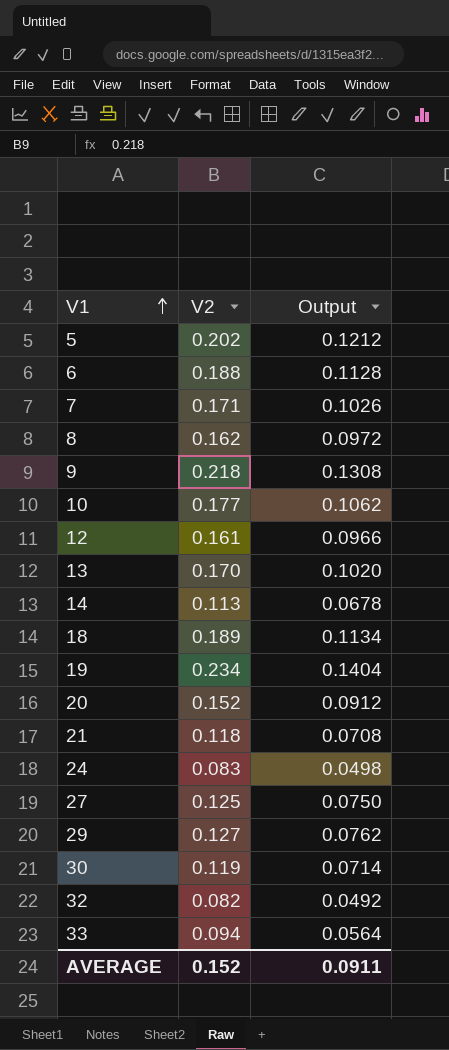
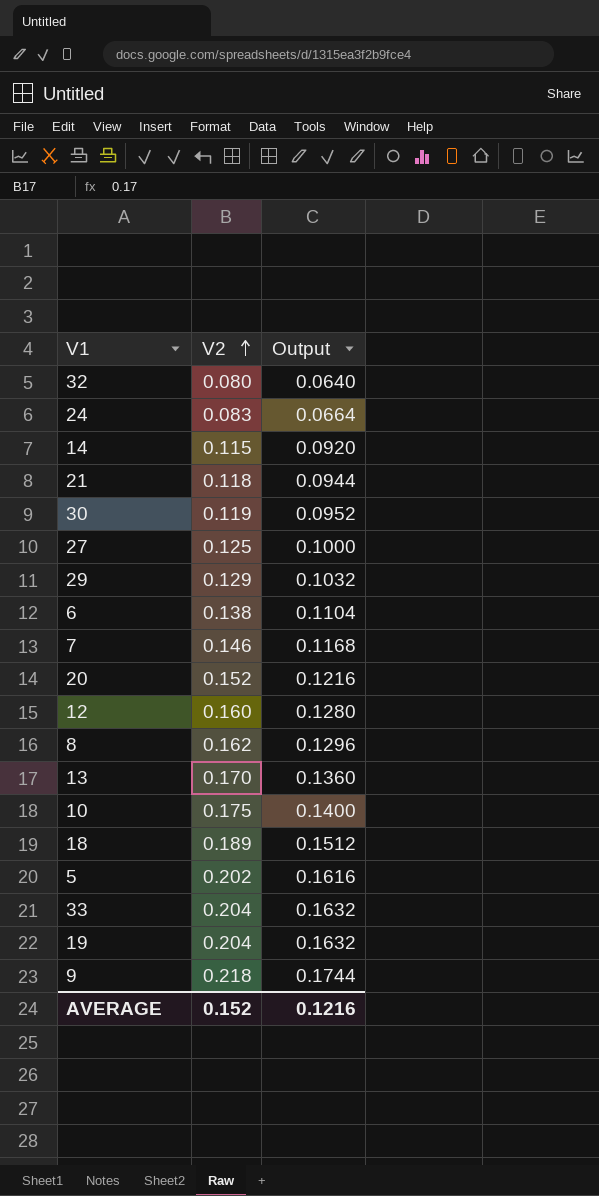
row order: V1 ascending -> V2 ascending
column Output | formula: [V2] * 0.6 -> [V2] * 0.8
32 | V2: 0.082 -> 0.080
14 | V2: 0.113 -> 0.115
29 | V2: 0.127 -> 0.129
6 | V2: 0.188 -> 0.138
7 | V2: 0.171 -> 0.146
12 | V2: 0.161 -> 0.160
10 | V2: 0.177 -> 0.175
33 | V2: 0.094 -> 0.204
19 | V2: 0.234 -> 0.204
AVERAGE | Output: 0.0911 -> 0.1216

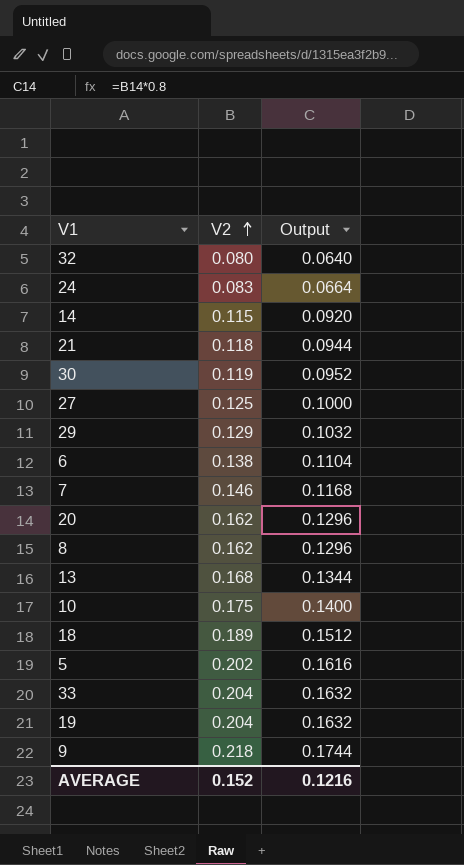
row 12: 0.160 | 0.1280 -> none
20 | V2: 0.152 -> 0.162
20 | Output: 0.1216 -> 0.1296
13 | V2: 0.170 -> 0.168
13 | Output: 0.1360 -> 0.1344

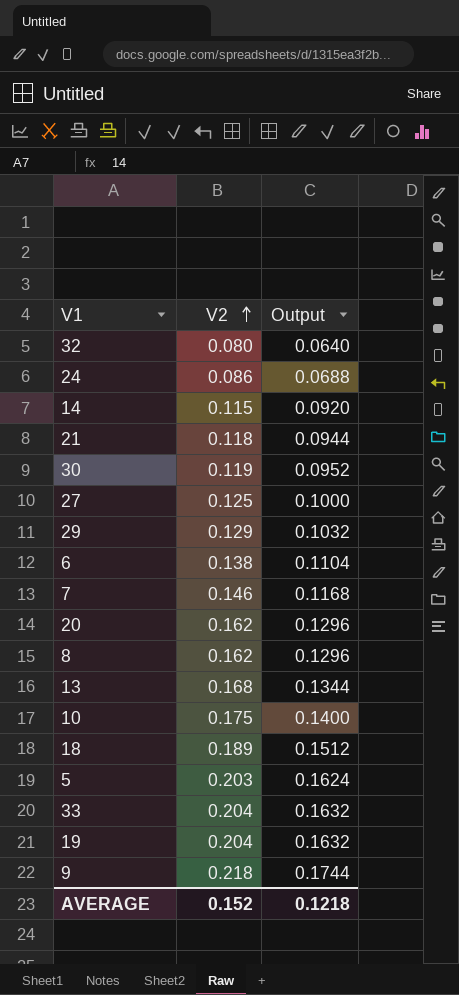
24 | V2: 0.083 -> 0.086
24 | Output: 0.0664 -> 0.0688
5 | V2: 0.202 -> 0.203
5 | Output: 0.1616 -> 0.1624
AVERAGE | Output: 0.1216 -> 0.1218

